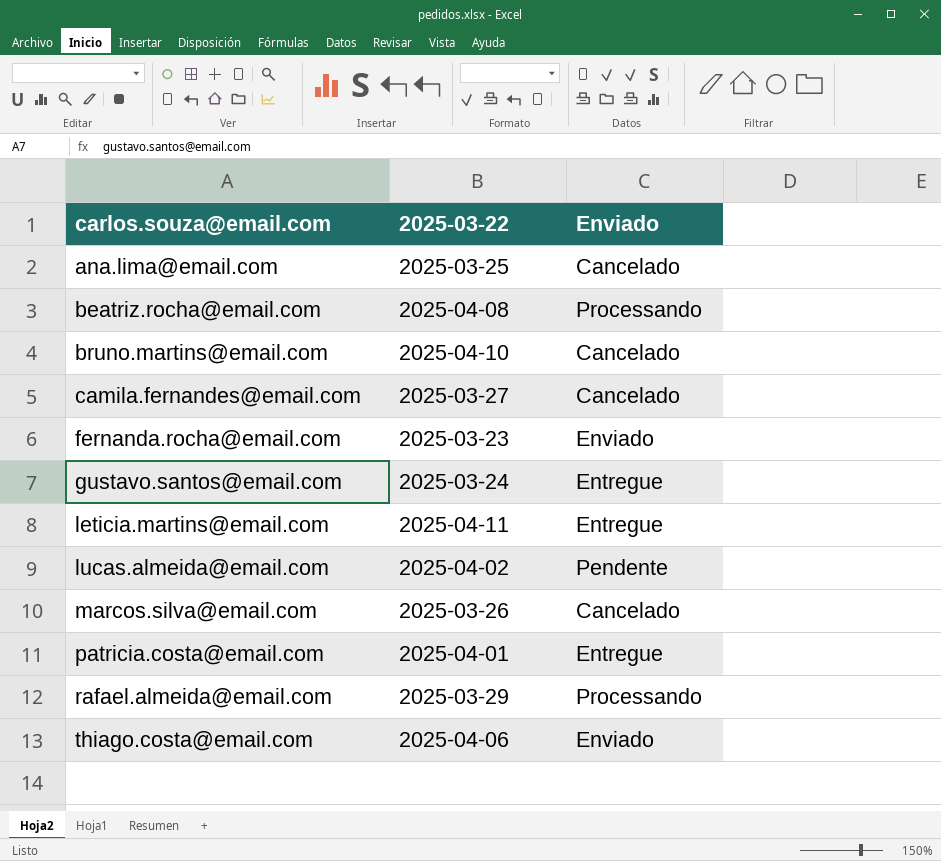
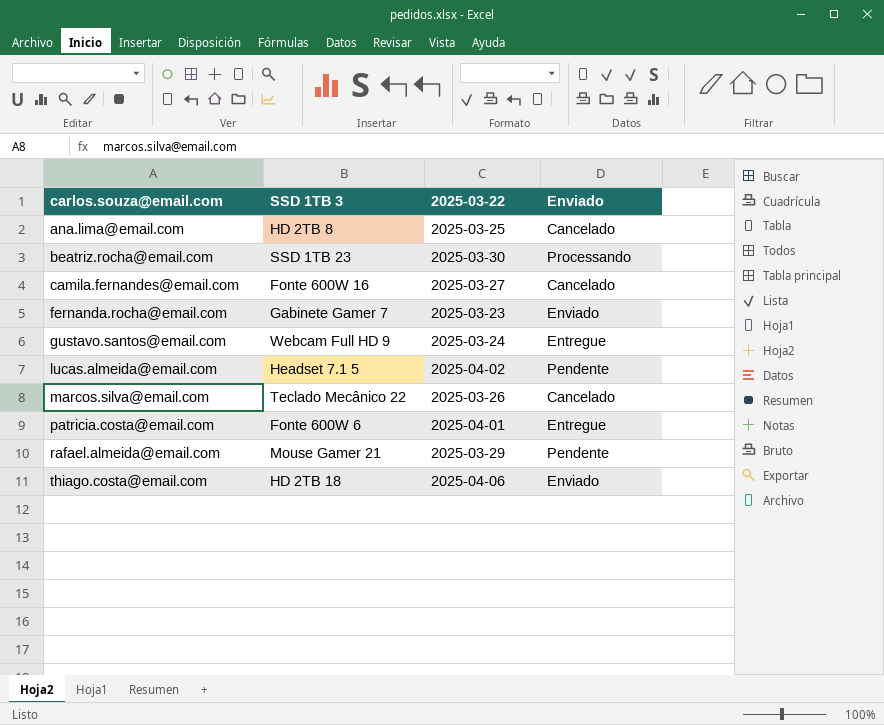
column SSD 1TB 3 | position: none -> 2
row bruno.martins@email.com: 2025-04-10 | Cancelado -> none
row leticia.martins@email.com: 2025-04-11 | Entregue -> none
beatriz.rocha@email.com | 2025-03-22: 2025-04-08 -> 2025-03-30
rafael.almeida@email.com | Enviado: Processando -> Pendente

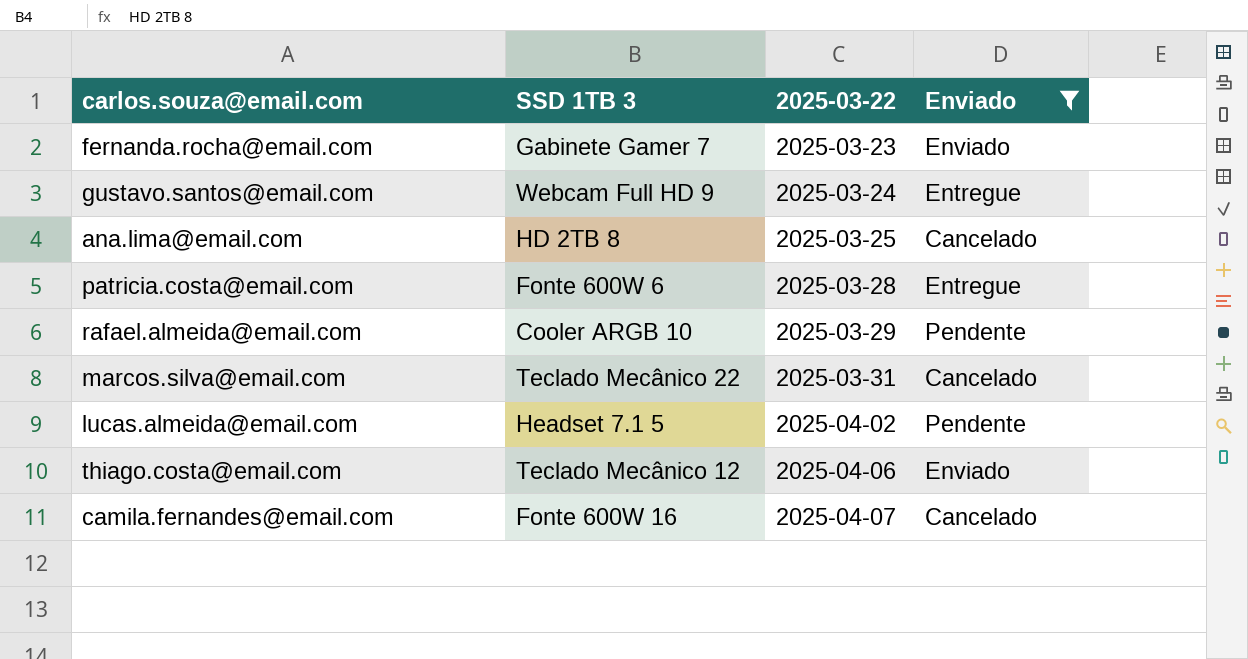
filter: none -> Enviado != Processando
row order: carlos.souza@email.com ascending -> 2025-03-22 ascending
patricia.costa@email.com | 2025-03-22: 2025-04-01 -> 2025-03-28
rafael.almeida@email.com | SSD 1TB 3: Mouse Gamer 21 -> Cooler ARGB 10
marcos.silva@email.com | 2025-03-22: 2025-03-26 -> 2025-03-31
thiago.costa@email.com | SSD 1TB 3: HD 2TB 18 -> Teclado Mecânico 12
camila.fernandes@email.com | 2025-03-22: 2025-03-27 -> 2025-04-07

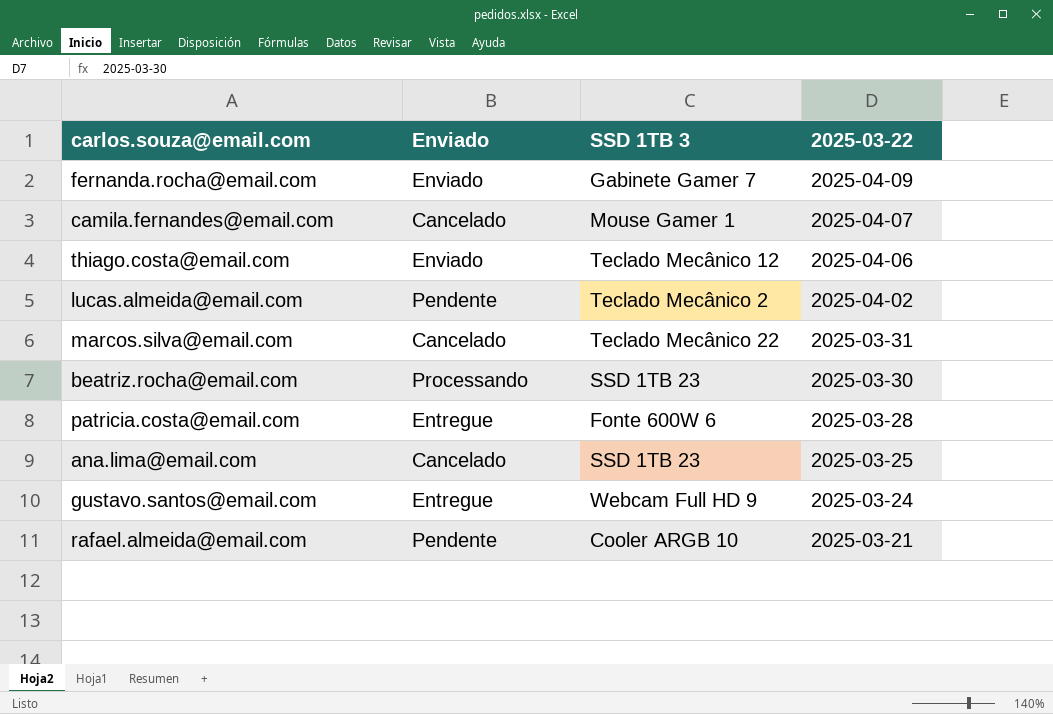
filter: Enviado != Processando -> none
row order: 2025-03-22 ascending -> 2025-03-22 descending
column Enviado | position: 4 -> 2
fernanda.rocha@email.com | 2025-03-22: 2025-03-23 -> 2025-04-09
camila.fernandes@email.com | SSD 1TB 3: Fonte 600W 16 -> Mouse Gamer 1
lucas.almeida@email.com | SSD 1TB 3: Headset 7.1 5 -> Teclado Mecânico 2
ana.lima@email.com | SSD 1TB 3: HD 2TB 8 -> SSD 1TB 23
rafael.almeida@email.com | 2025-03-22: 2025-03-29 -> 2025-03-21

